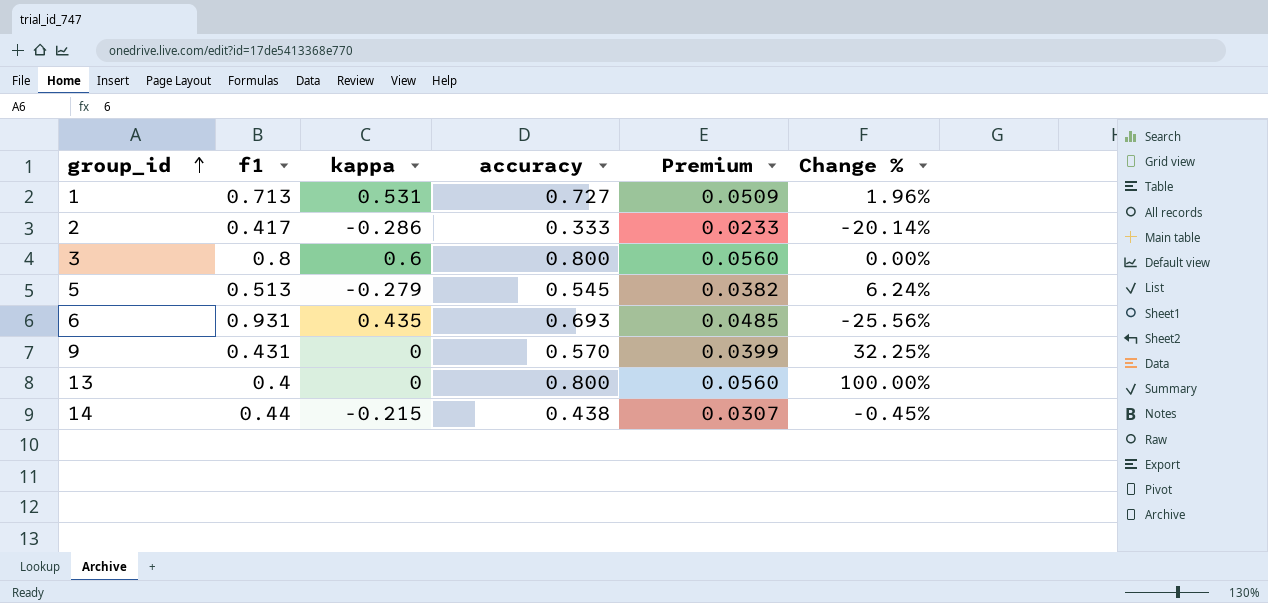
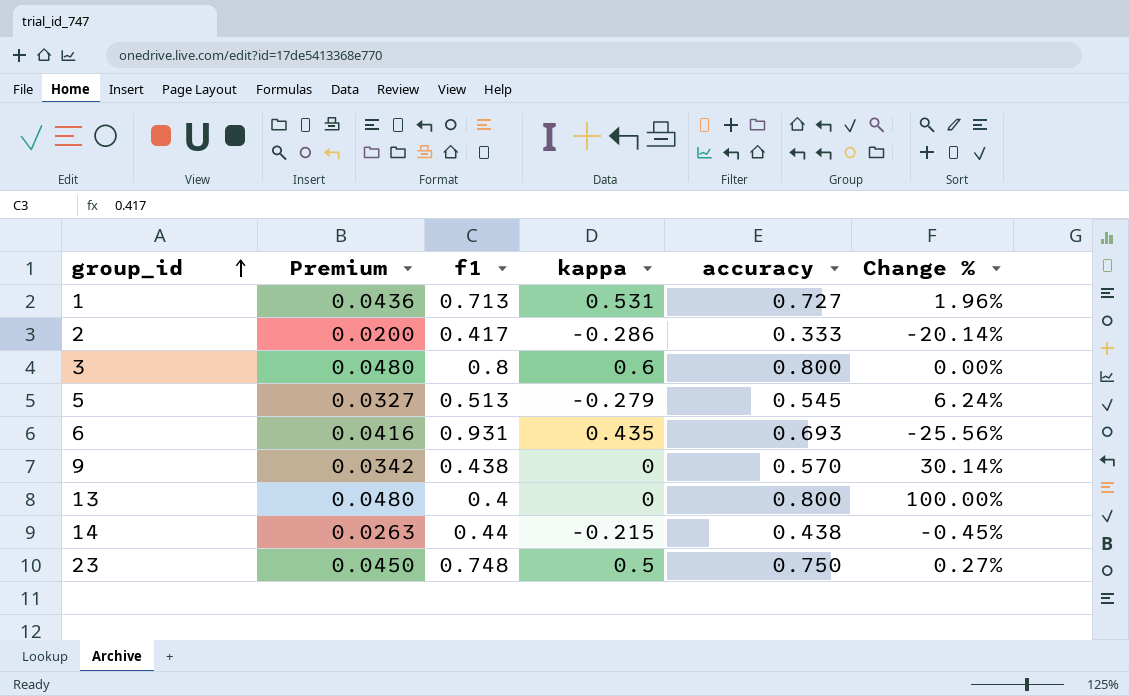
column Premium | formula: [accuracy] * 0.07 -> [accuracy] * 0.06
column Premium | position: 5 -> 2
9 | f1: 0.431 -> 0.438
9 | Change %: 32.25% -> 30.14%
row 23: none -> 0.0450 | 0.748 | 0.5 | 0.750 | 0.27%

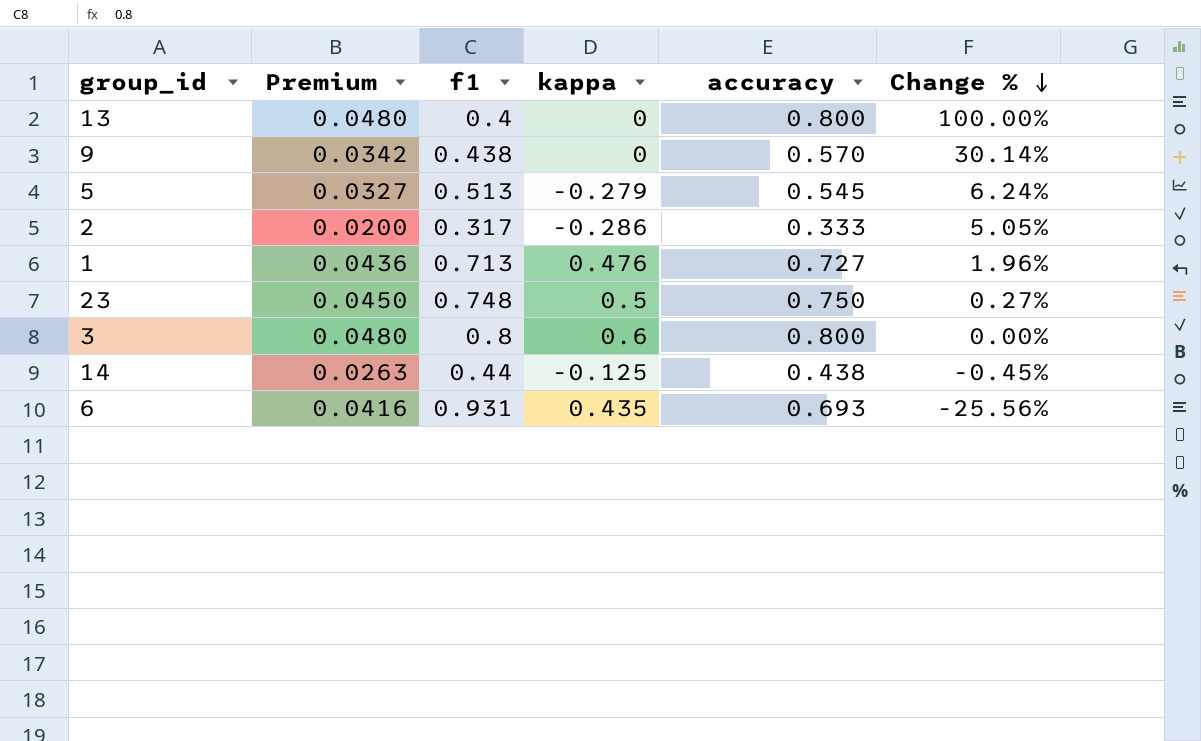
row order: group_id ascending -> Change % descending
2 | f1: 0.417 -> 0.317
2 | Change %: -20.14% -> 5.05%
1 | kappa: 0.531 -> 0.476
14 | kappa: -0.215 -> -0.125

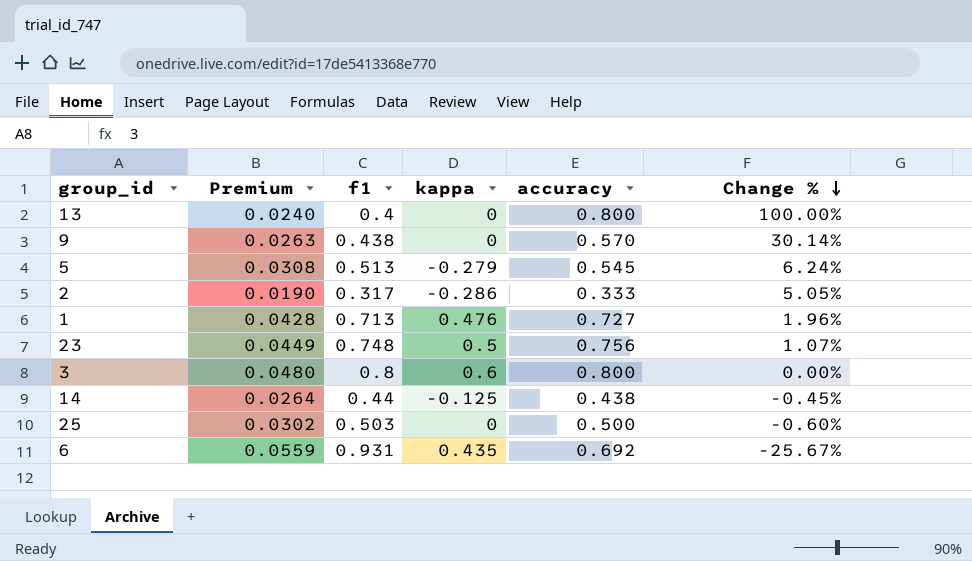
column Premium | formula: [accuracy] * 0.06 -> [f1] * 0.06
23 | accuracy: 0.750 -> 0.756
23 | Change %: 0.27% -> 1.07%
row 25: none -> 0.0302 | 0.503 | 0 | 0.500 | -0.60%
6 | accuracy: 0.693 -> 0.692
6 | Change %: -25.56% -> -25.67%

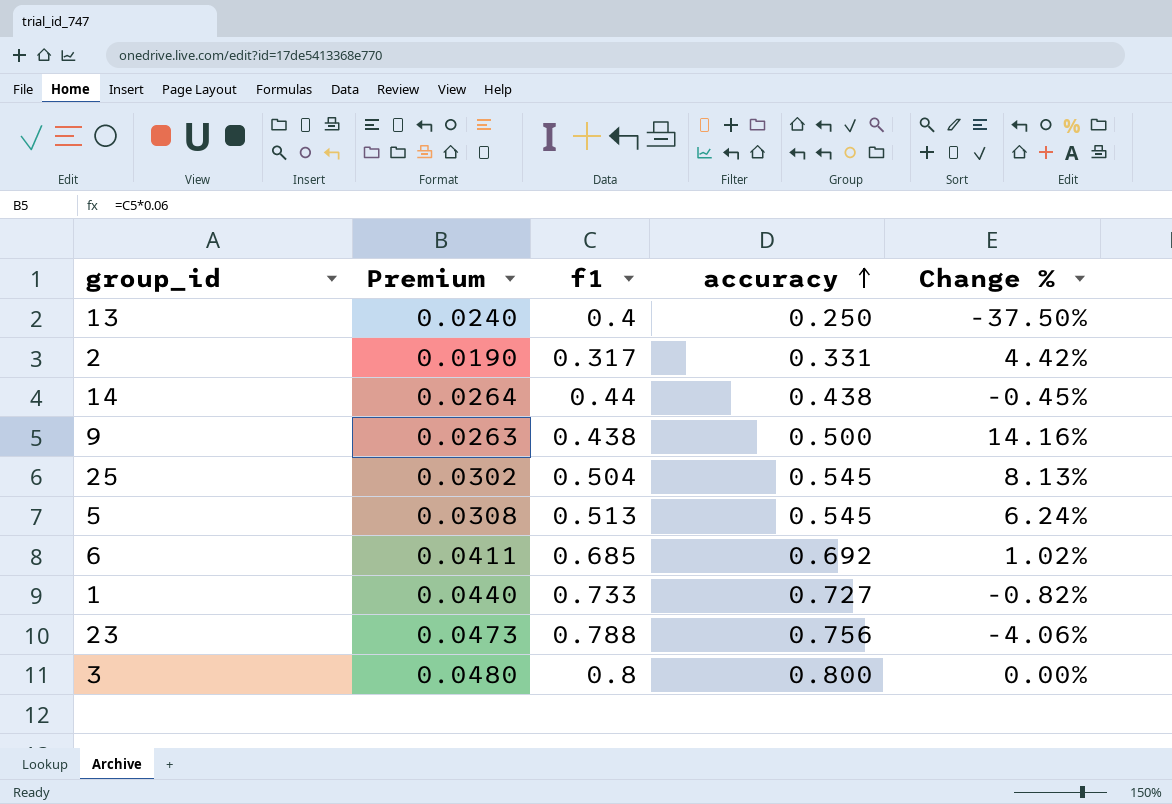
row order: Change % descending -> accuracy ascending
column kappa | position: 4 -> none
13 | accuracy: 0.800 -> 0.250
13 | Change %: 100.00% -> -37.50%
2 | accuracy: 0.333 -> 0.331
2 | Change %: 5.05% -> 4.42%
9 | accuracy: 0.570 -> 0.500
9 | Change %: 30.14% -> 14.16%
25 | f1: 0.503 -> 0.504
25 | accuracy: 0.500 -> 0.545
25 | Change %: -0.60% -> 8.13%
6 | Premium: 0.0559 -> 0.0411
6 | f1: 0.931 -> 0.685
6 | Change %: -25.67% -> 1.02%
1 | Premium: 0.0428 -> 0.0440
1 | f1: 0.713 -> 0.733
1 | Change %: 1.96% -> -0.82%
23 | Premium: 0.0449 -> 0.0473
23 | f1: 0.748 -> 0.788
23 | Change %: 1.07% -> -4.06%

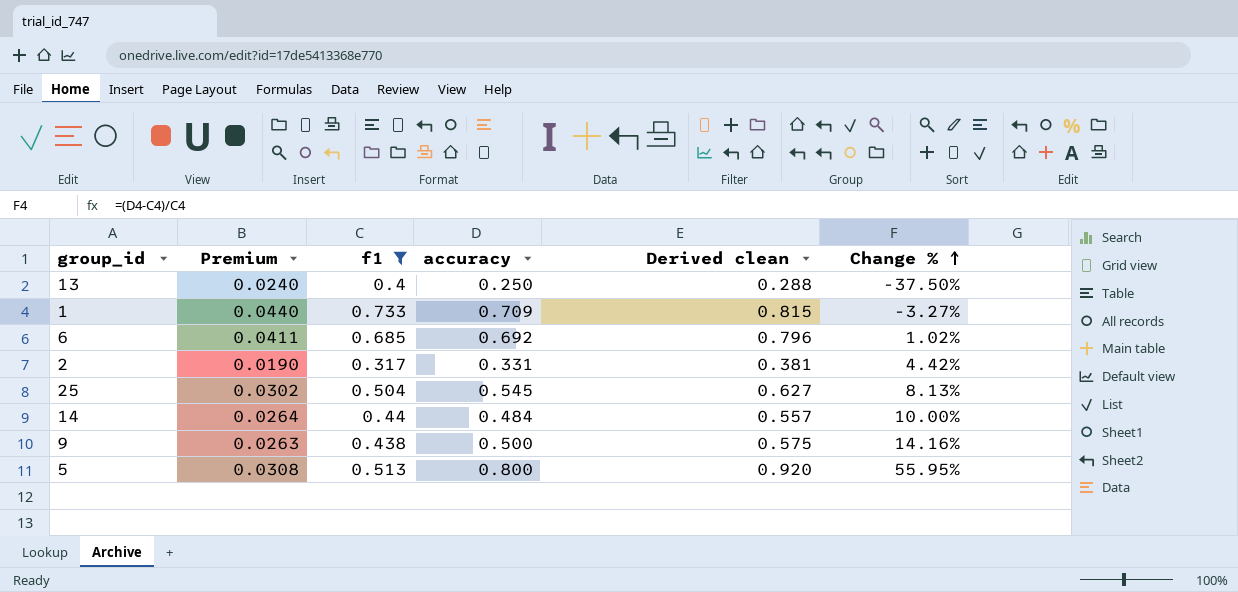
filter: none -> f1 <= 0.733
row order: accuracy ascending -> Change % ascending
column Derived clean | formula: none -> [accuracy] * 1.15
1 | accuracy: 0.727 -> 0.709
1 | Change %: -0.82% -> -3.27%
14 | accuracy: 0.438 -> 0.484
14 | Change %: -0.45% -> 10.00%
5 | accuracy: 0.545 -> 0.800
5 | Change %: 6.24% -> 55.95%

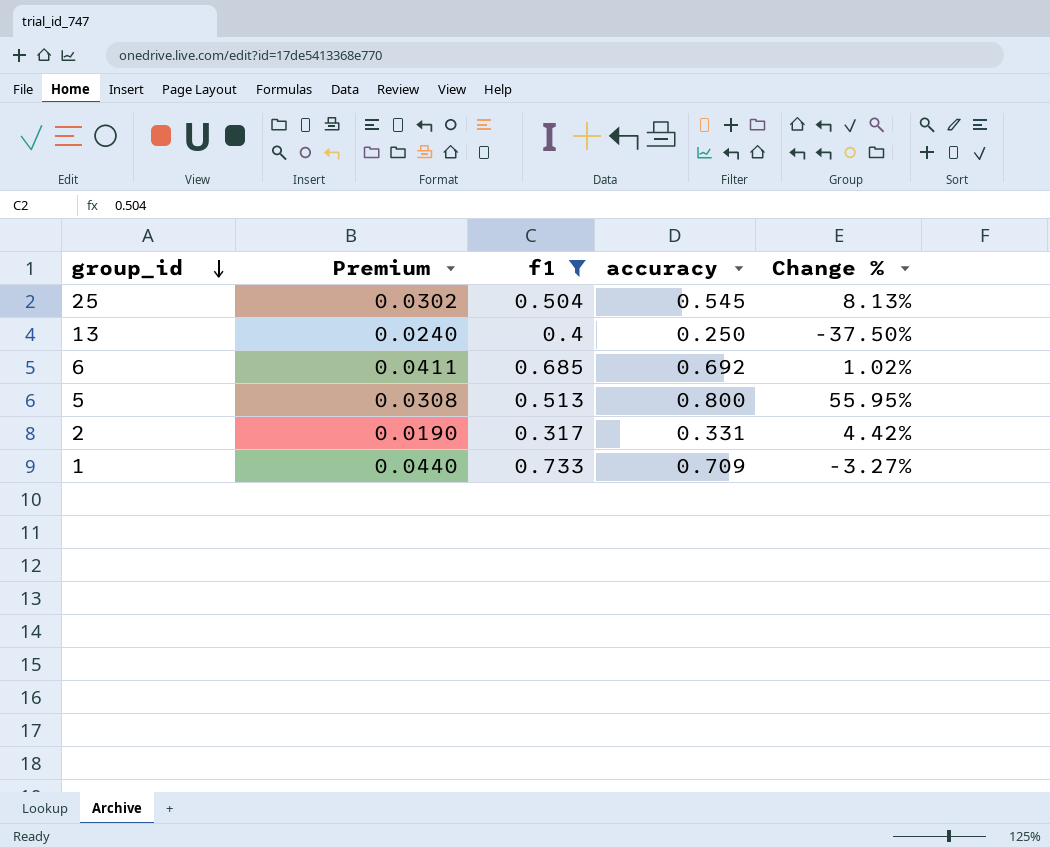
row order: Change % ascending -> group_id descending
column Derived clean | formula: [accuracy] * 1.15 -> none
row 14: 0.0264 | 0.44 | 0.484 | 0.557 | 10.00% -> none
row 9: 0.0263 | 0.438 | 0.500 | 0.575 | 14.16% -> none

